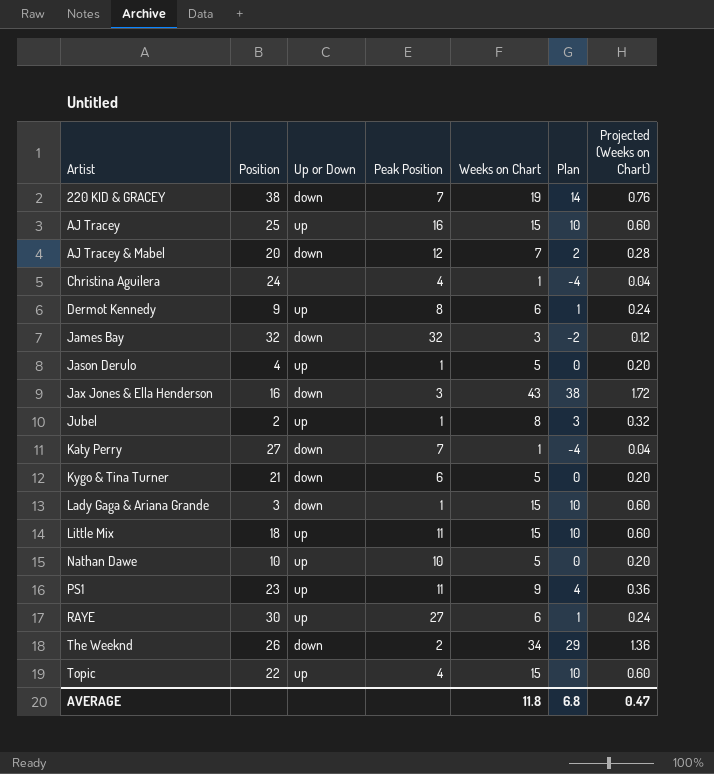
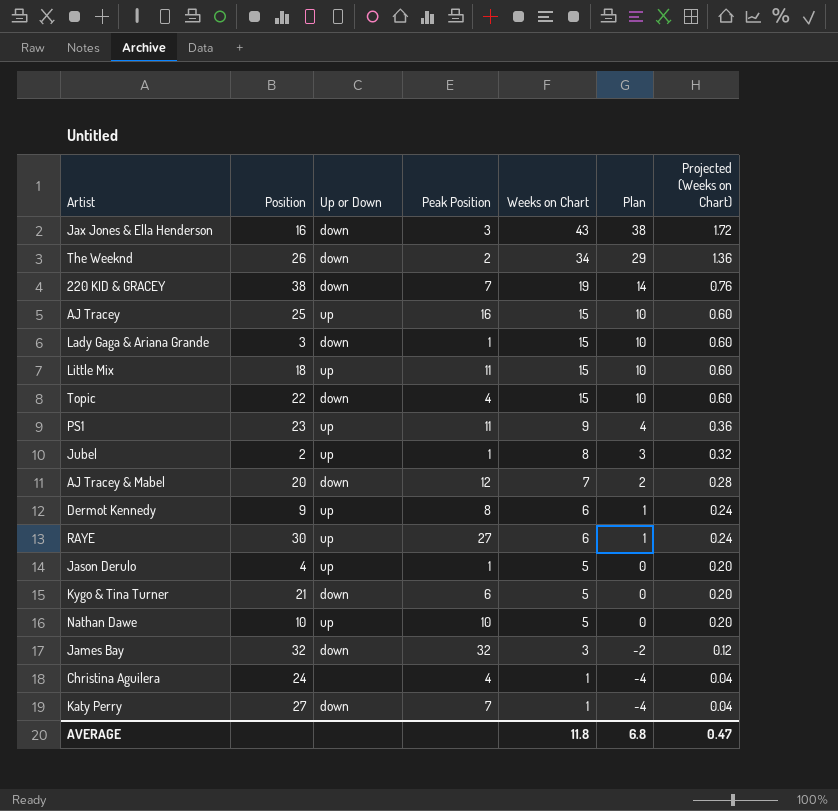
row order: Artist ascending -> Weeks on Chart descending
Topic | Up or Down: up -> down

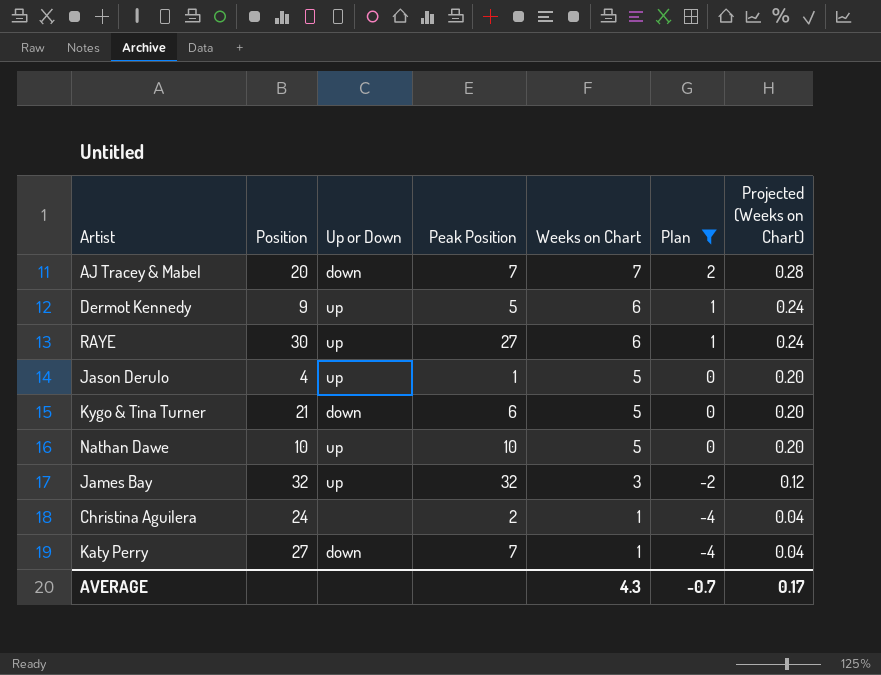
filter: none -> Plan <= 2
AJ Tracey & Mabel | Peak Position: 12 -> 7
Dermot Kennedy | Peak Position: 8 -> 5
James Bay | Up or Down: down -> up
Christina Aguilera | Peak Position: 4 -> 2
AVERAGE | Weeks on Chart: 11.8 -> 4.3
AVERAGE | Plan: 6.8 -> -0.7
AVERAGE | Projected (Weeks on Chart): 0.47 -> 0.17

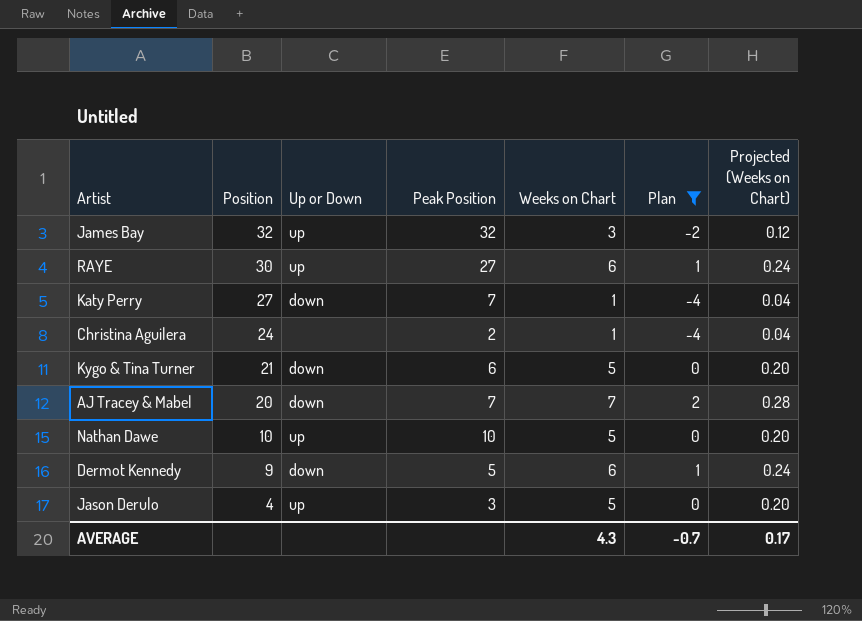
row order: Weeks on Chart descending -> Position descending
Dermot Kennedy | Up or Down: up -> down
Jason Derulo | Peak Position: 1 -> 3

